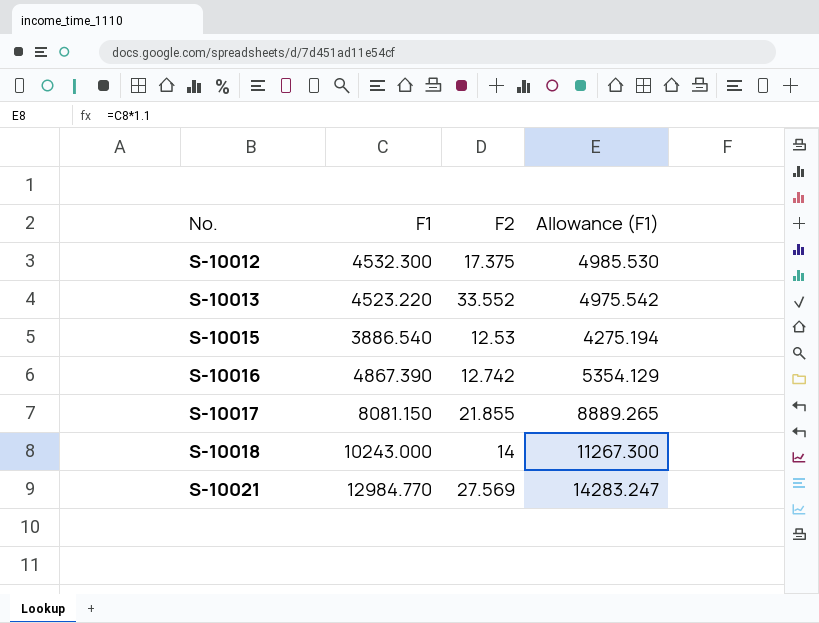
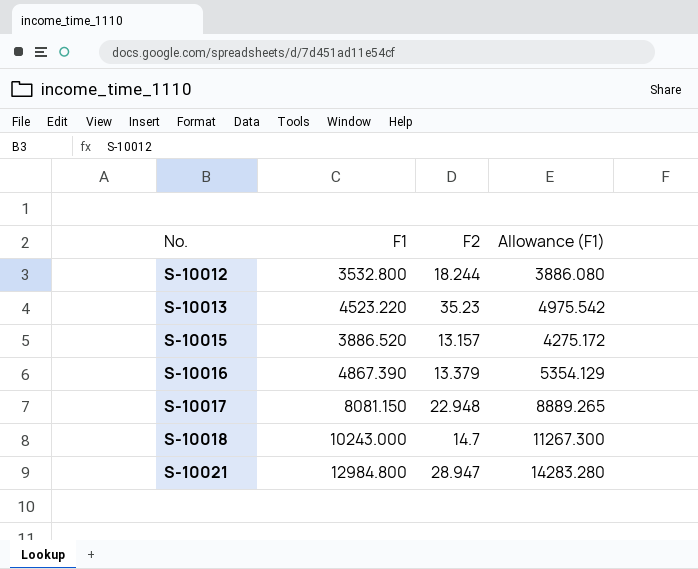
S-10012 | F1: 4532.300 -> 3532.800
S-10012 | F2: 17.375 -> 18.244
S-10012 | Allowance (F1): 4985.530 -> 3886.080
S-10013 | F2: 33.552 -> 35.23
S-10015 | F1: 3886.540 -> 3886.520
S-10015 | F2: 12.53 -> 13.157
S-10015 | Allowance (F1): 4275.194 -> 4275.172
S-10016 | F2: 12.742 -> 13.379
S-10017 | F2: 21.855 -> 22.948
S-10018 | F2: 14 -> 14.7
S-10021 | F1: 12984.770 -> 12984.800
S-10021 | F2: 27.569 -> 28.947
S-10021 | Allowance (F1): 14283.247 -> 14283.280

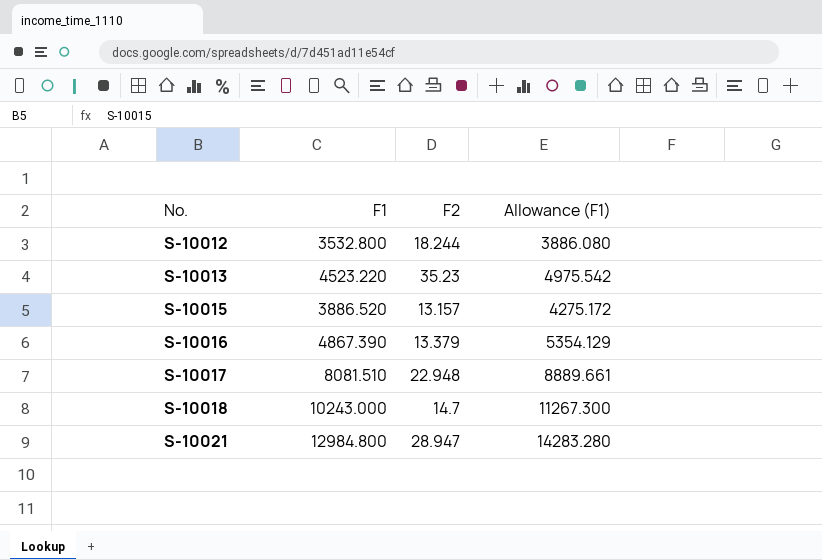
S-10017 | F1: 8081.150 -> 8081.510
S-10017 | Allowance (F1): 8889.265 -> 8889.661

